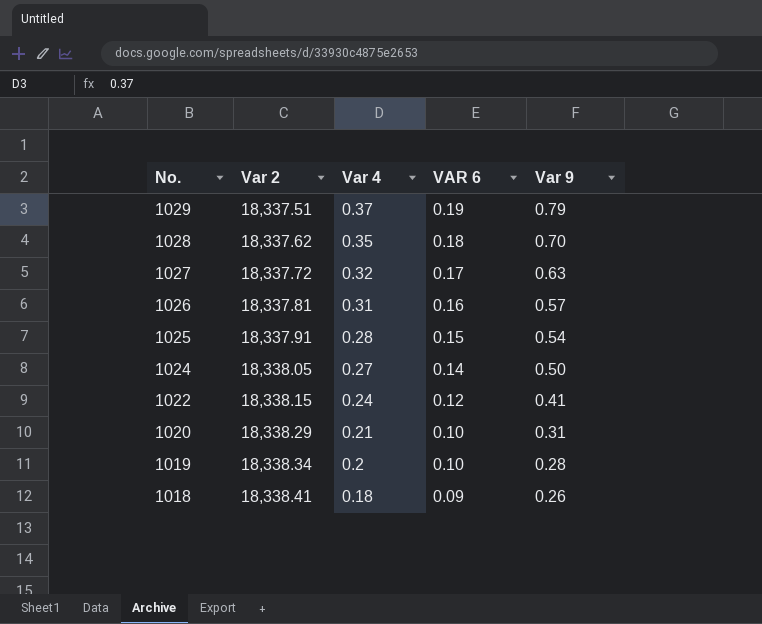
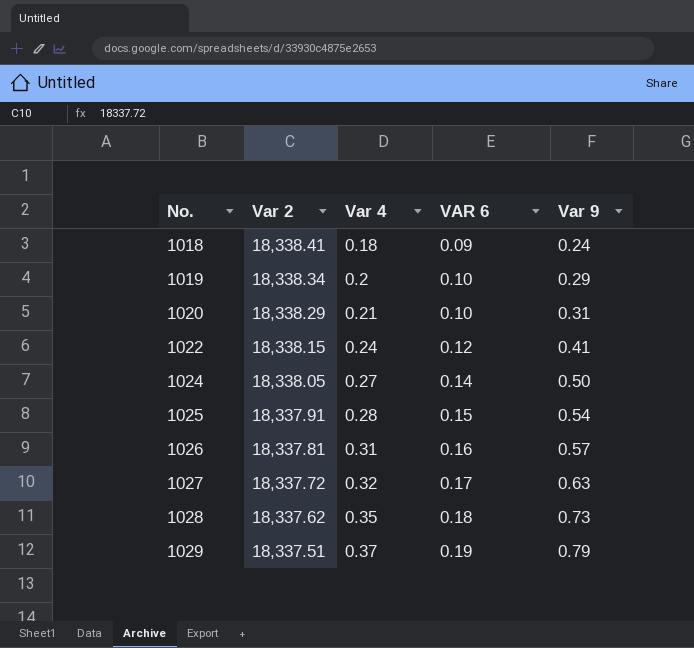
row order: No. descending -> No. ascending
1018 | Var 9: 0.26 -> 0.24
1019 | Var 9: 0.28 -> 0.29
1028 | Var 9: 0.70 -> 0.73

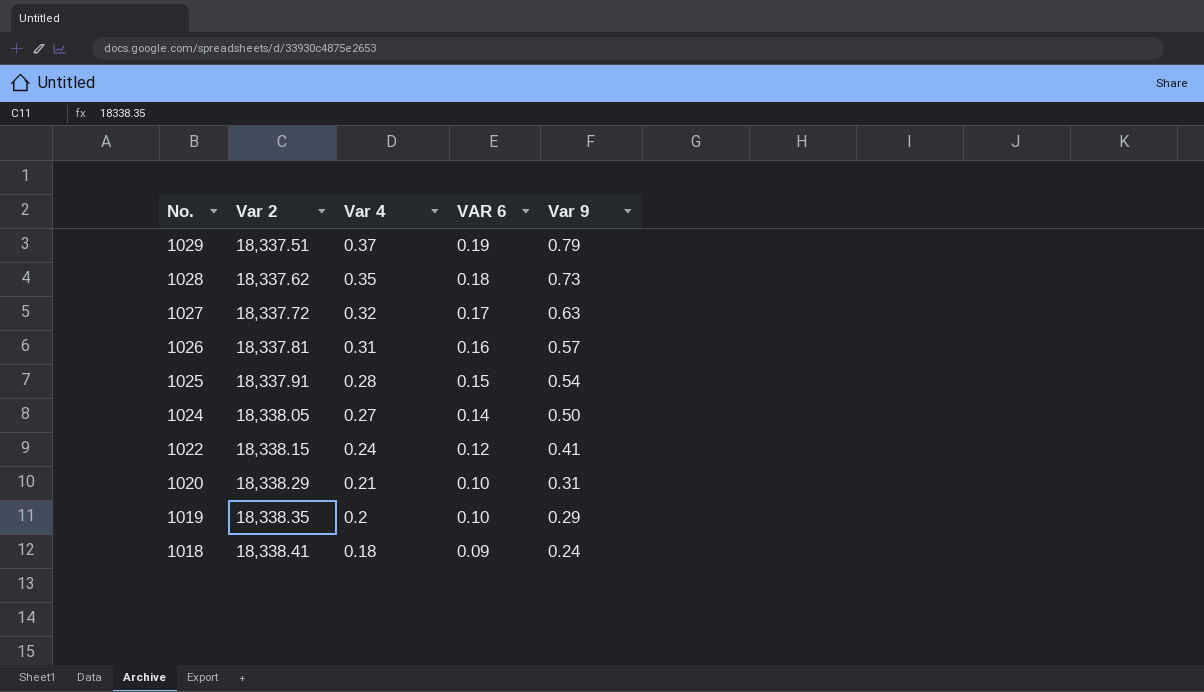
row order: No. ascending -> No. descending
1019 | Var 2: 18,338.34 -> 18,338.35

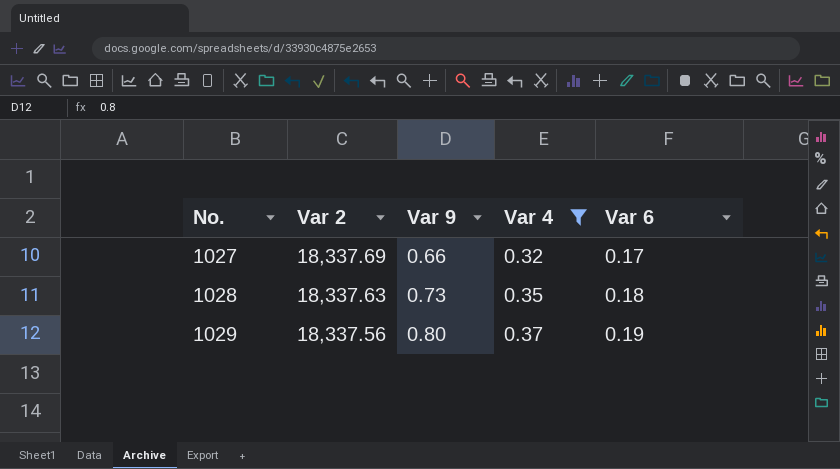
filter: none -> Var 4 >= 0.32
row order: No. descending -> No. ascending
column Var 9 | position: 5 -> 3
column name: VAR 6 -> Var 6
1027 | Var 2: 18,337.72 -> 18,337.69
1027 | Var 9: 0.63 -> 0.66
1028 | Var 2: 18,337.62 -> 18,337.63
1029 | Var 2: 18,337.51 -> 18,337.56
1029 | Var 9: 0.79 -> 0.80

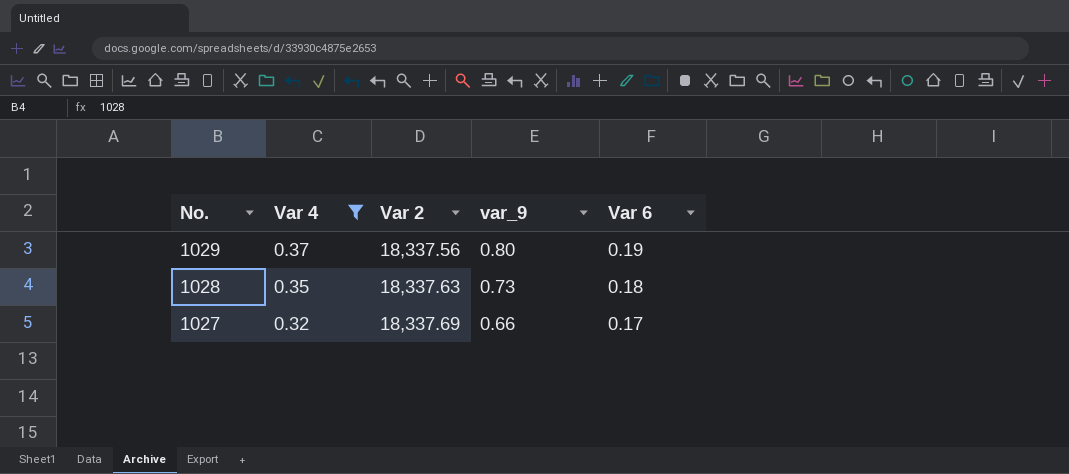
row order: No. ascending -> No. descending
column Var 4 | position: 4 -> 2
column name: Var 9 -> var_9

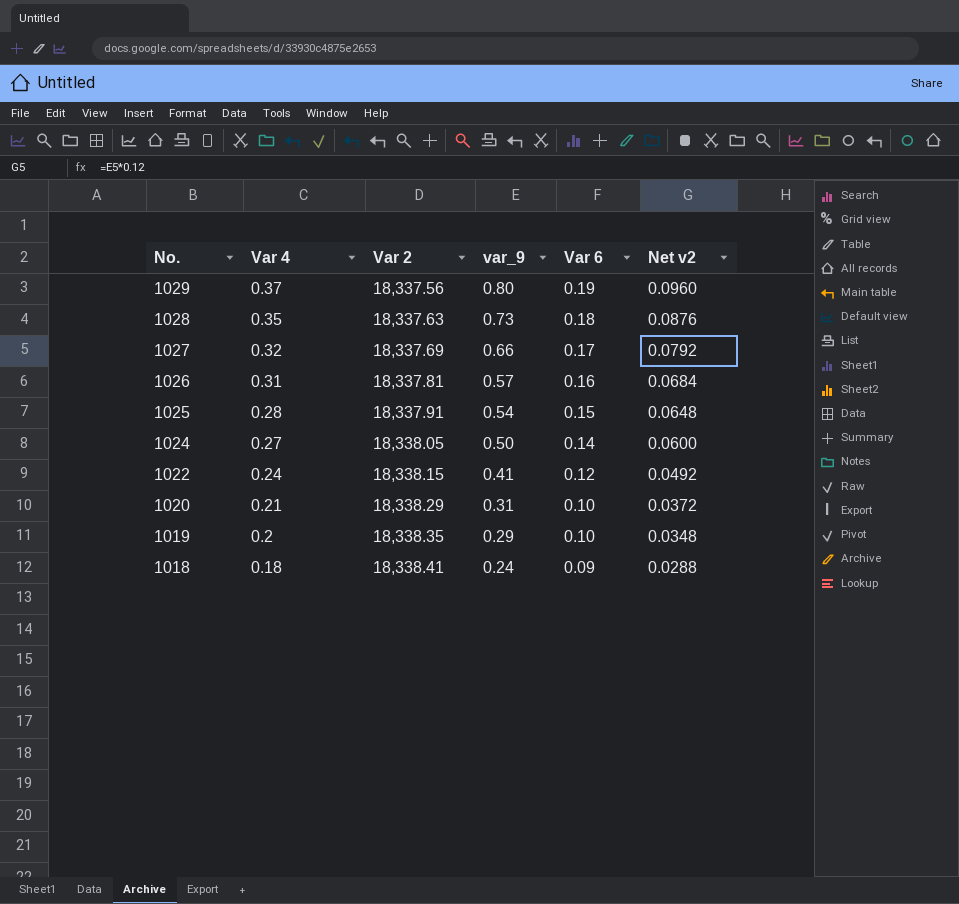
filter: Var 4 >= 0.32 -> none
column Net v2 | formula: none -> [var_9] * 0.12

